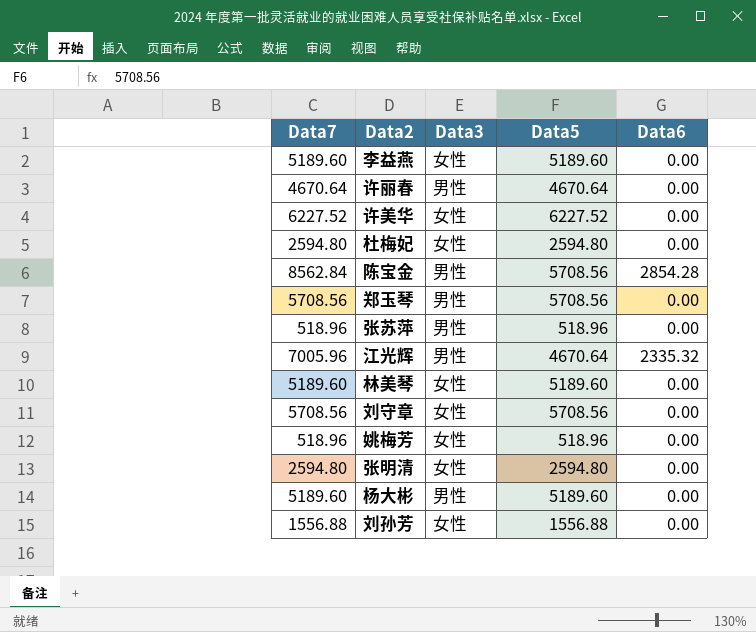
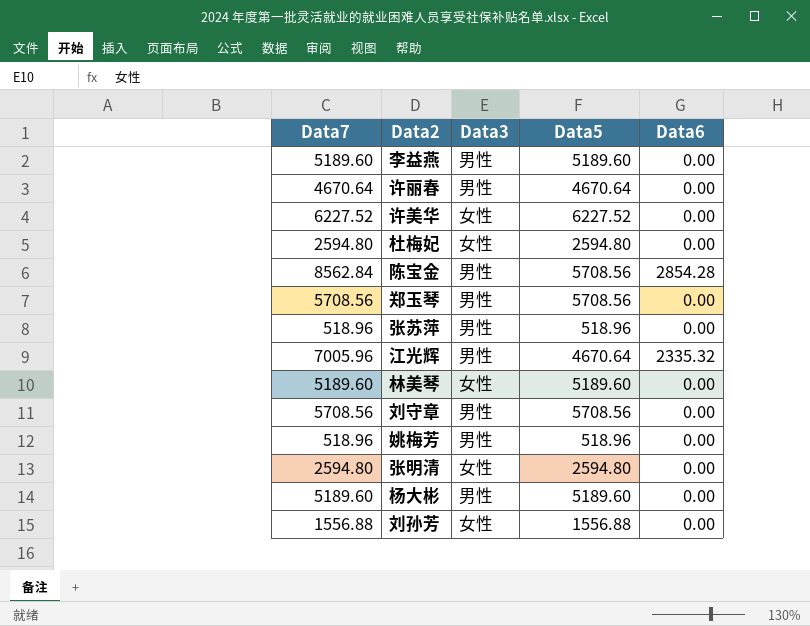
李益燕 | Data3: 女性 -> 男性
刘守章 | Data3: 女性 -> 男性
姚梅芳 | Data3: 女性 -> 男性

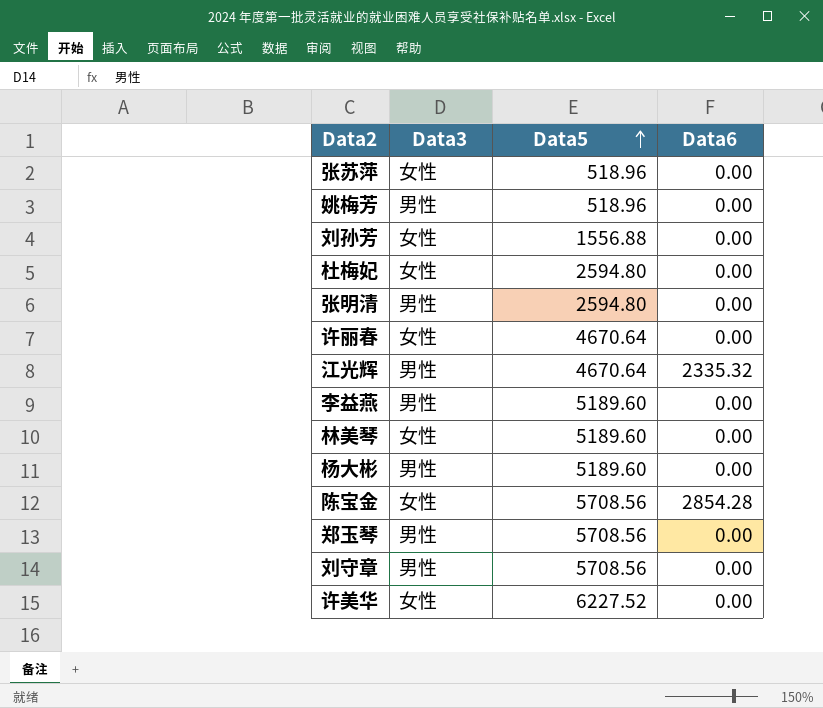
row order: none -> Data5 ascending
column Data7 | formula: [Data5] + [Data6] -> none
张苏萍 | Data3: 男性 -> 女性
张明清 | Data3: 女性 -> 男性
许丽春 | Data3: 男性 -> 女性
陈宝金 | Data3: 男性 -> 女性

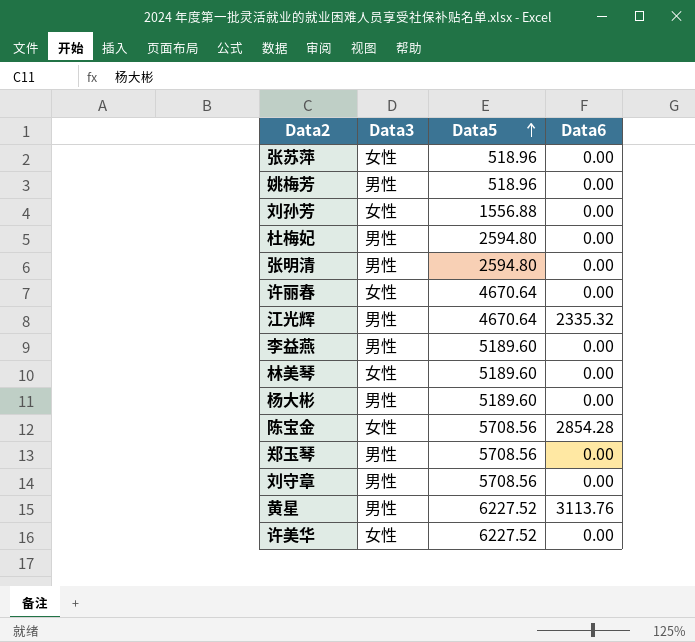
杜梅妃 | Data3: 女性 -> 男性
row 黄星: none -> 男性 | 6227.52 | 3113.76

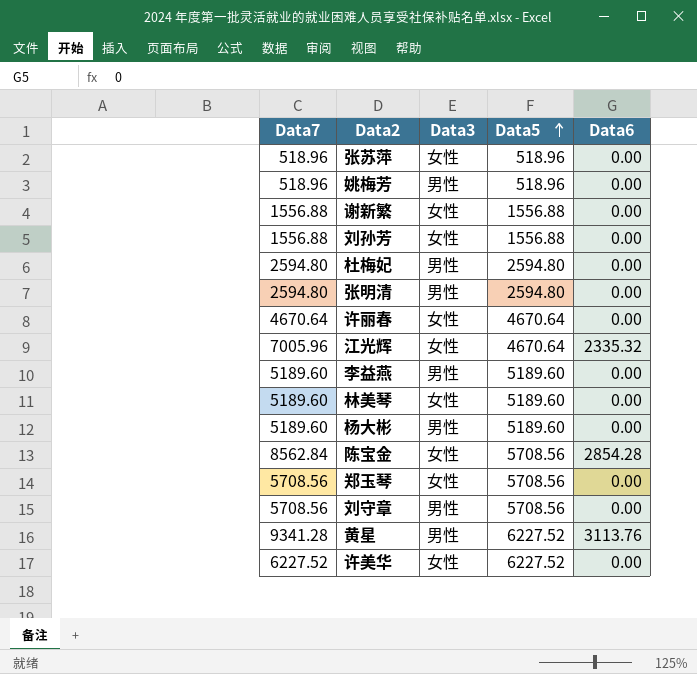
column Data7 | formula: none -> [Data5] + [Data6]
row 谢新繁: none -> 1556.88 | 女性 | 1556.88 | 0.00
江光辉 | Data3: 男性 -> 女性
郑玉琴 | Data3: 男性 -> 女性

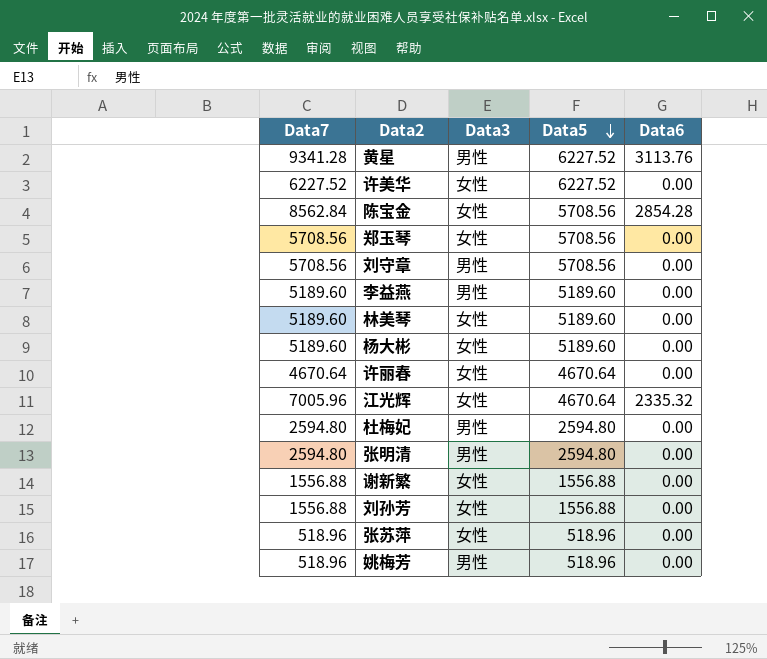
row order: Data5 ascending -> Data5 descending
杨大彬 | Data3: 男性 -> 女性

